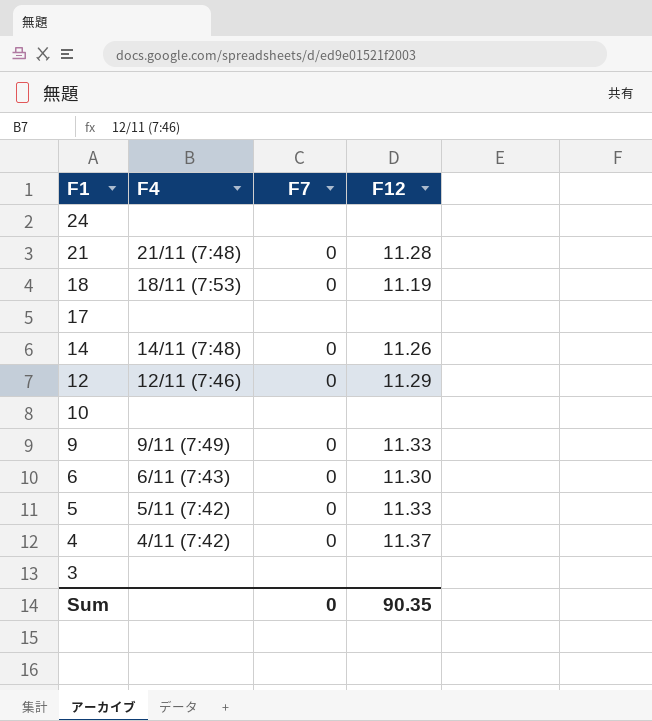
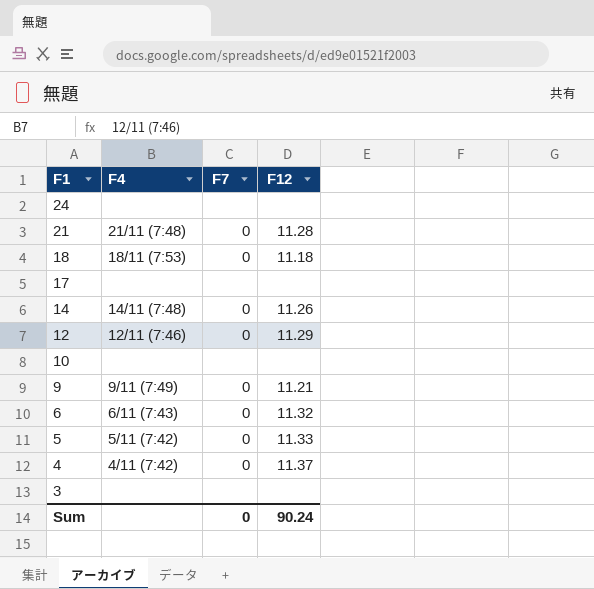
18 | F12: 11.19 -> 11.18
9 | F12: 11.33 -> 11.21
6 | F12: 11.30 -> 11.32
Sum | F12: 90.35 -> 90.24

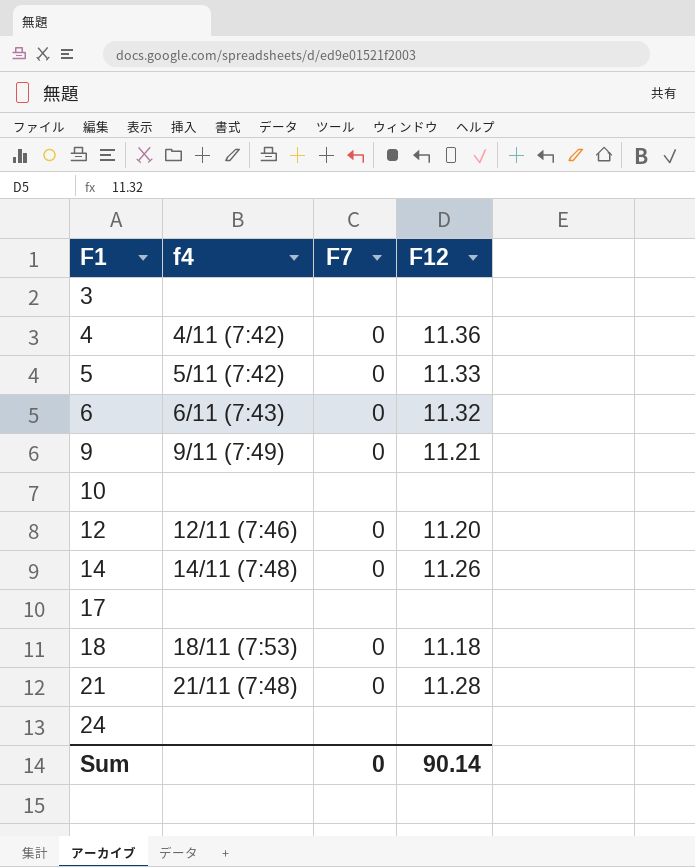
row order: F1 descending -> F1 ascending
column name: F4 -> f4
4 | F12: 11.37 -> 11.36
12 | F12: 11.29 -> 11.20
Sum | F12: 90.24 -> 90.14

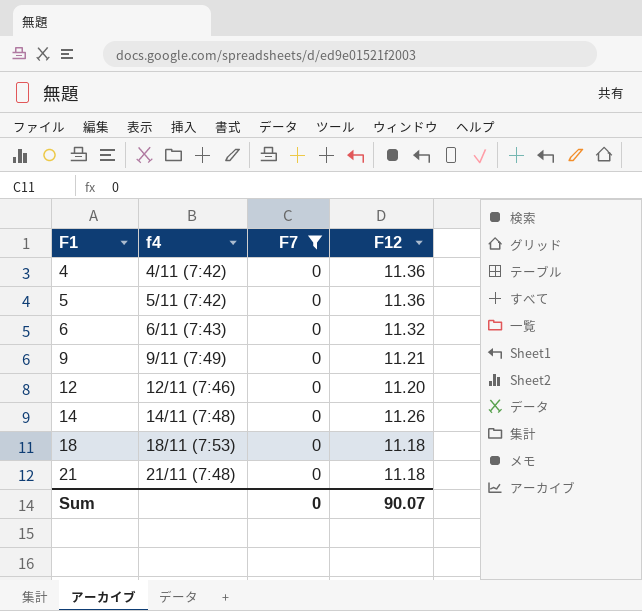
filter: none -> F7 = 0
5 | F12: 11.33 -> 11.36
21 | F12: 11.28 -> 11.18
Sum | F12: 90.14 -> 90.07

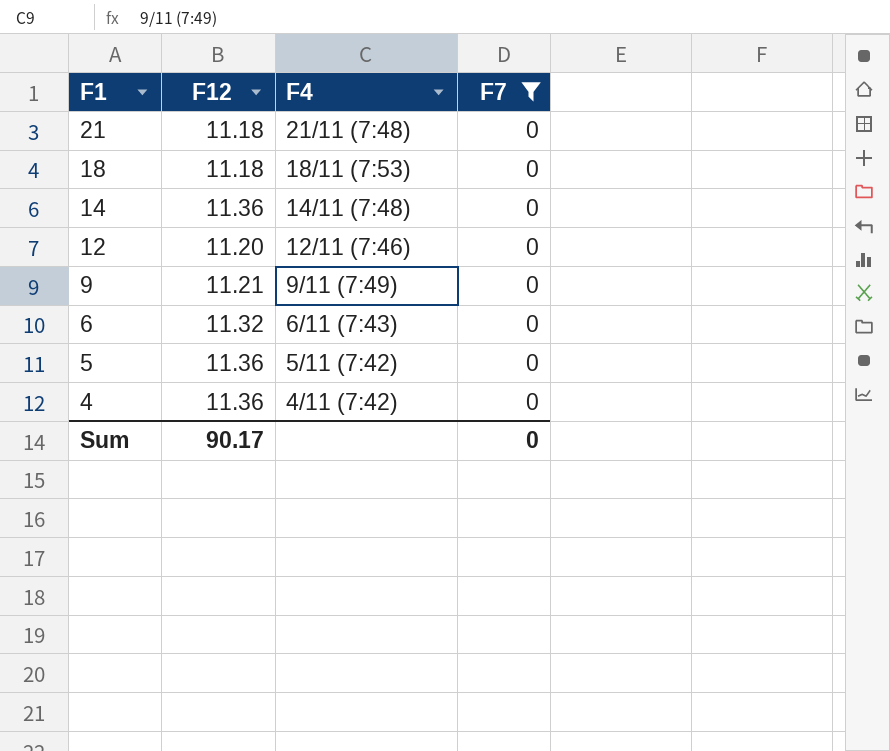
row order: F1 ascending -> F1 descending
column F12 | position: 4 -> 2
column name: f4 -> F4
14 | F12: 11.26 -> 11.36
Sum | F12: 90.07 -> 90.17

